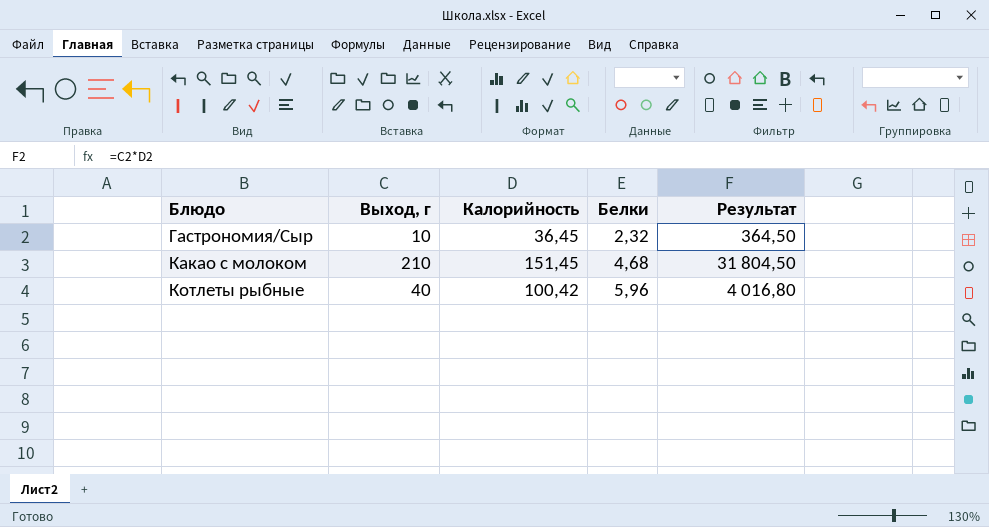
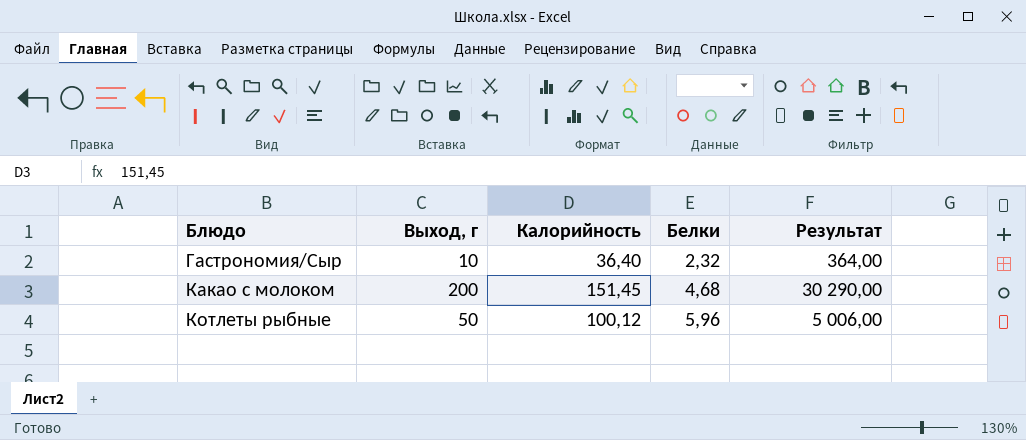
Гастрономия/Сыр | Калорийность: 36,45 -> 36,40
Гастрономия/Сыр | Результат: 364,50 -> 364,00
Какао с молоком | Выход, г: 210 -> 200
Какао с молоком | Результат: 31 804,50 -> 30 290,00
Котлеты рыбные | Выход, г: 40 -> 50
Котлеты рыбные | Калорийность: 100,42 -> 100,12
Котлеты рыбные | Результат: 4 016,80 -> 5 006,00

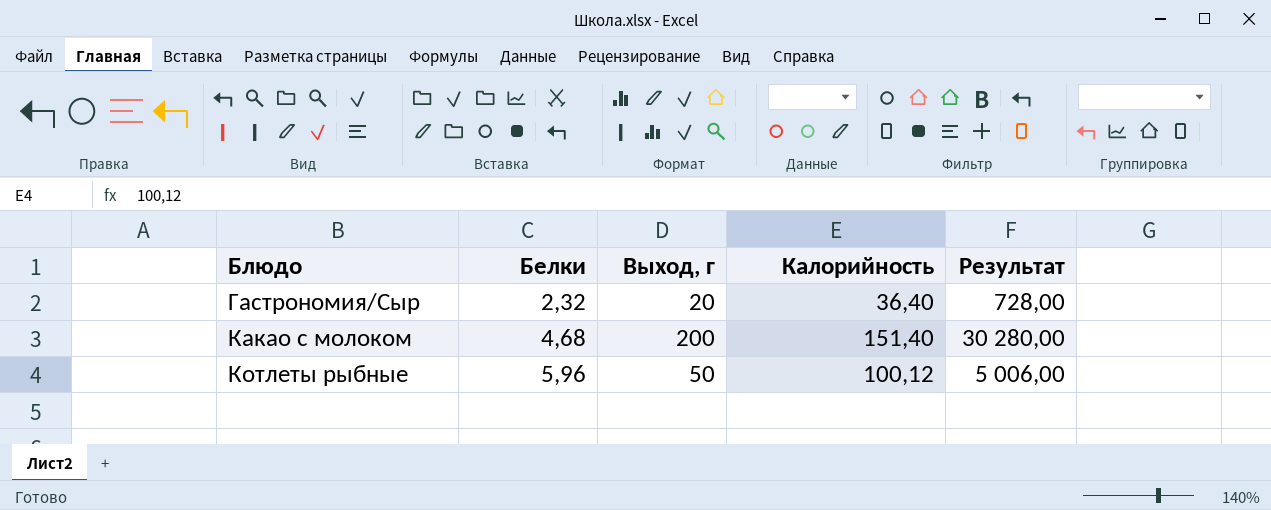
column Белки | position: 4 -> 2
Гастрономия/Сыр | Выход, г: 10 -> 20
Гастрономия/Сыр | Результат: 364,00 -> 728,00
Какао с молоком | Калорийность: 151,45 -> 151,40
Какао с молоком | Результат: 30 290,00 -> 30 280,00

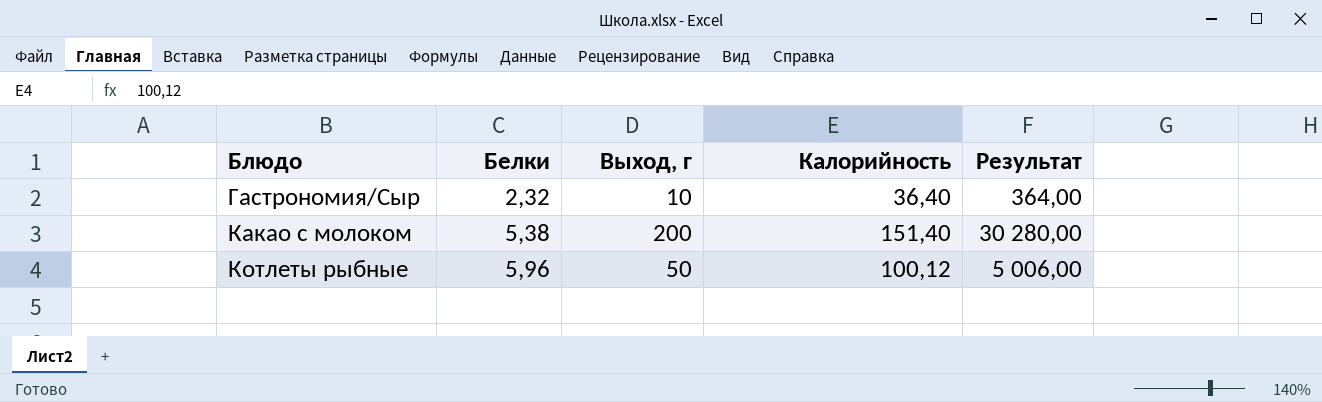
Гастрономия/Сыр | Выход, г: 20 -> 10
Гастрономия/Сыр | Результат: 728,00 -> 364,00
Какао с молоком | Белки: 4,68 -> 5,38

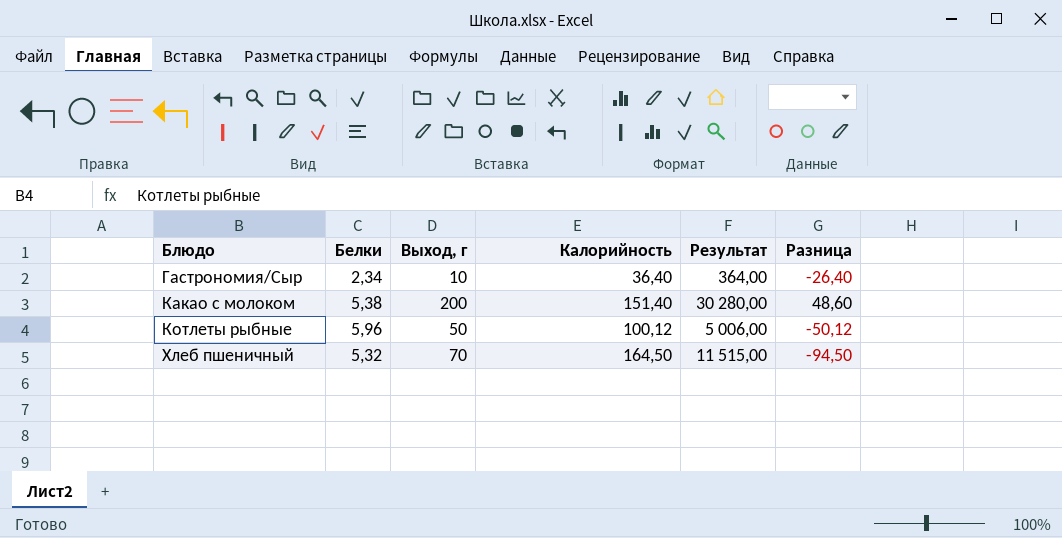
column Разница | formula: none -> [Выход, г] - [Калорийность]
Гастрономия/Сыр | Белки: 2,32 -> 2,34
row Хлеб пшеничный: none -> 5,32 | 70 | 164,50 | 11 515,00 | -94,50

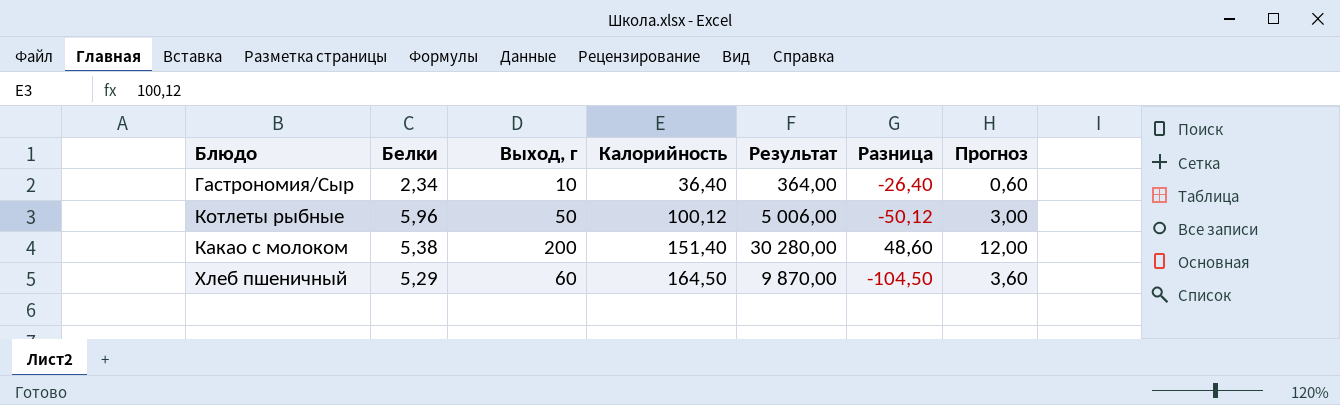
row order: Блюдо ascending -> Калорийность ascending
column Прогноз | formula: none -> [Выход, г] * 0,06
Хлеб пшеничный | Белки: 5,32 -> 5,29
Хлеб пшеничный | Выход, г: 70 -> 60
Хлеб пшеничный | Результат: 11 515,00 -> 9 870,00
Хлеб пшеничный | Разница: -94,50 -> -104,50

